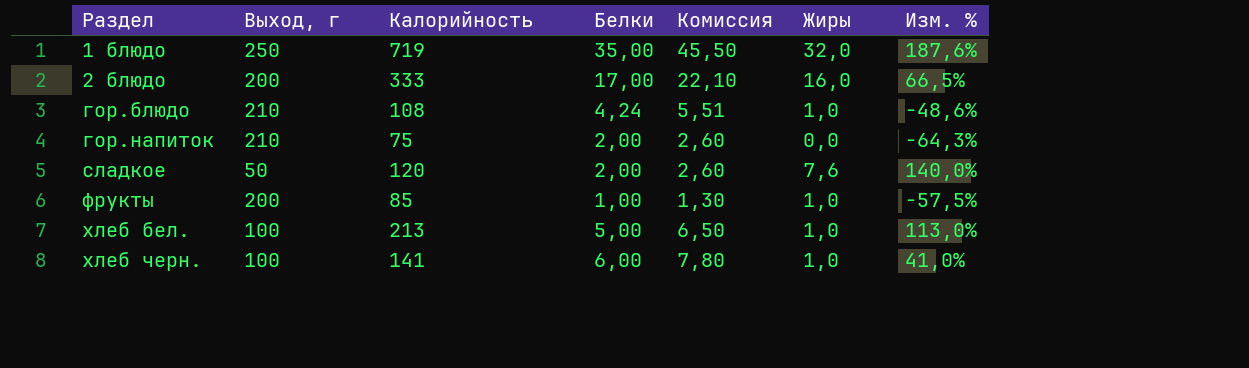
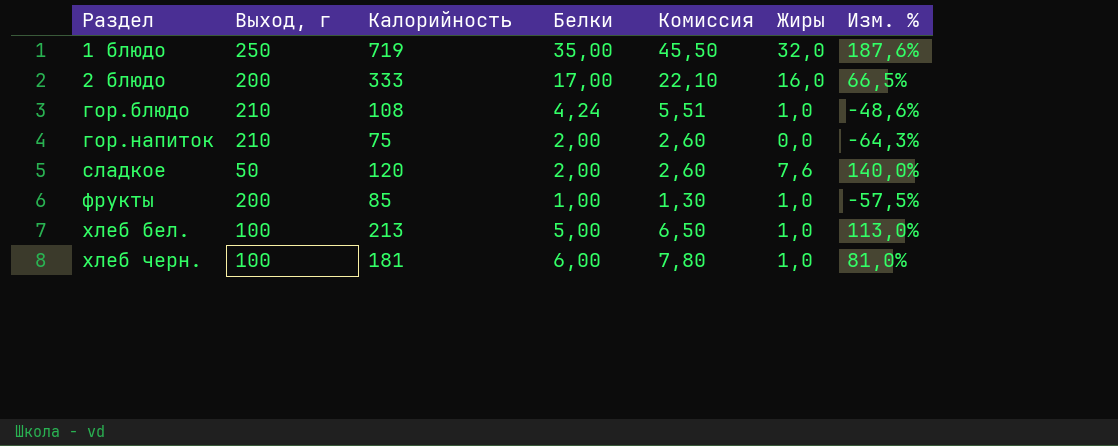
хлеб черн. | Калорийность: 141 -> 181
хлеб черн. | Изм. %: 41,0% -> 81,0%

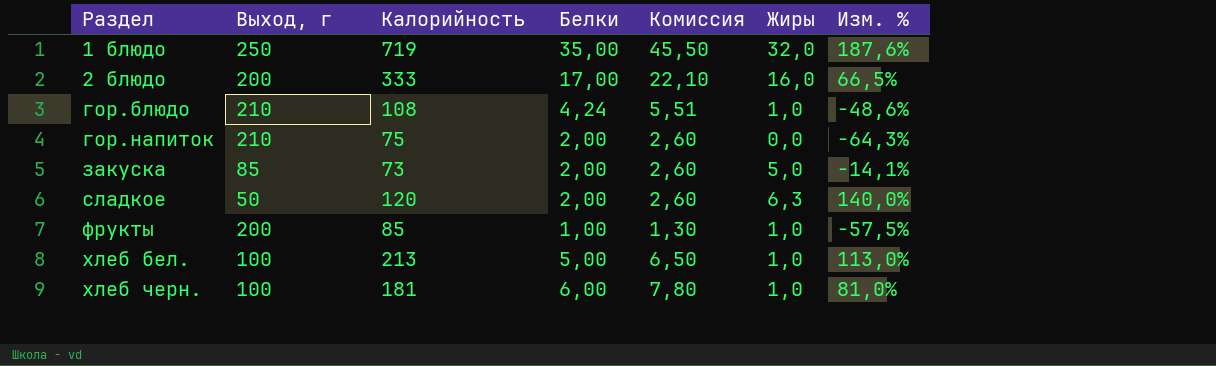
row закуска: none -> 85 | 73 | 2,00 | 2,60 | 5,0 | -14,1%
сладкое | Жиры: 7,6 -> 6,3

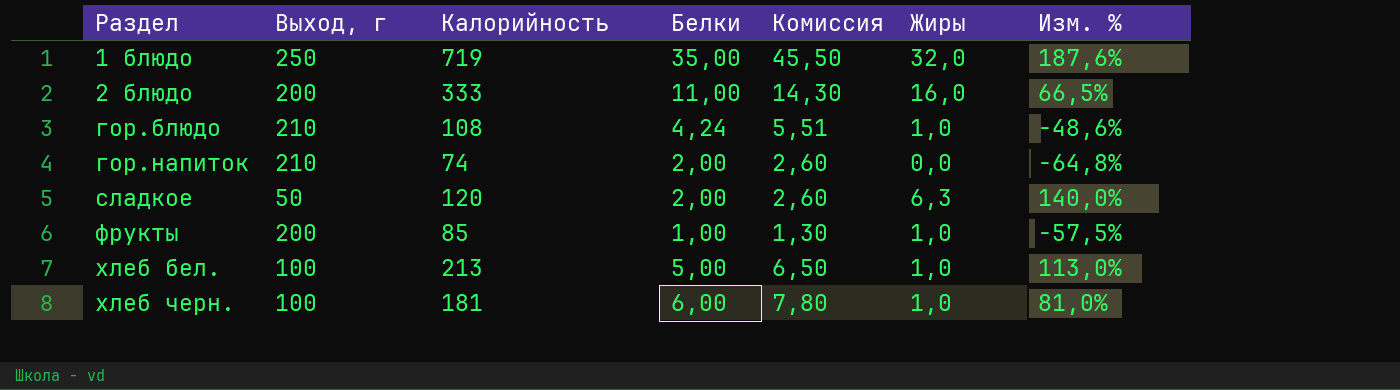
row закуска: 85 | 73 | 2,00 | 2,60 | 5,0 | -14,1% -> none
2 блюдо | Белки: 17,00 -> 11,00
2 блюдо | Комиссия: 22,10 -> 14,30
гор.напиток | Калорийность: 75 -> 74
гор.напиток | Изм. %: -64,3% -> -64,8%

